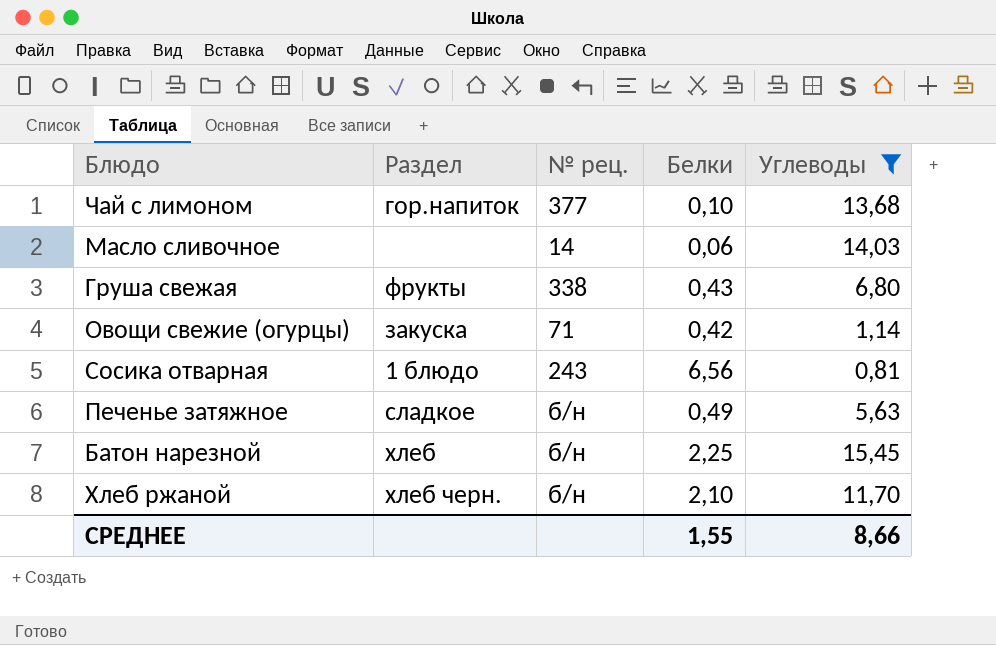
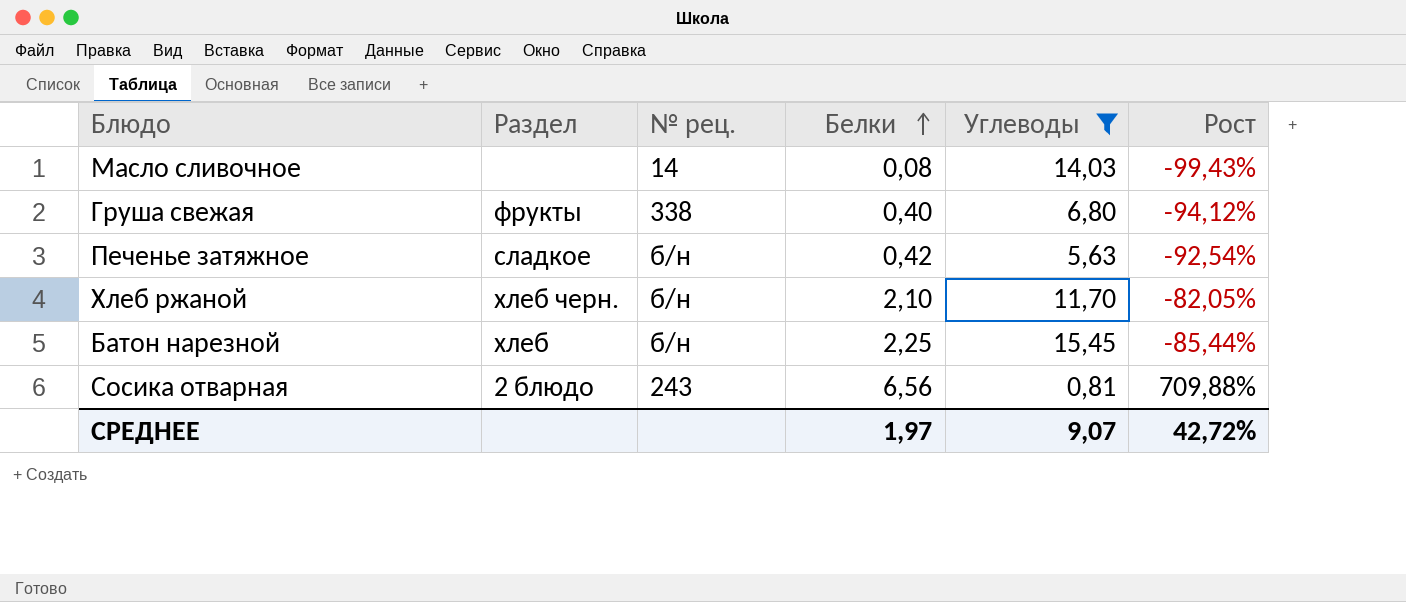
row order: none -> Белки ascending
column Рост | formula: none -> ([Белки] - [Углеводы]) / [Углеводы]
row Чай с лимоном: гор.напиток | 377 | 0,10 | 13,68 -> none
row Овощи свежие (огурцы): закуска | 71 | 0,42 | 1,14 -> none
Масло сливочное | Белки: 0,06 -> 0,08
Груша свежая | Белки: 0,43 -> 0,40
Печенье затяжное | Белки: 0,49 -> 0,42
Сосика отварная | Раздел: 1 блюдо -> 2 блюдо
СРЕДНЕЕ | Белки: 1,55 -> 1,97
СРЕДНЕЕ | Углеводы: 8,66 -> 9,07

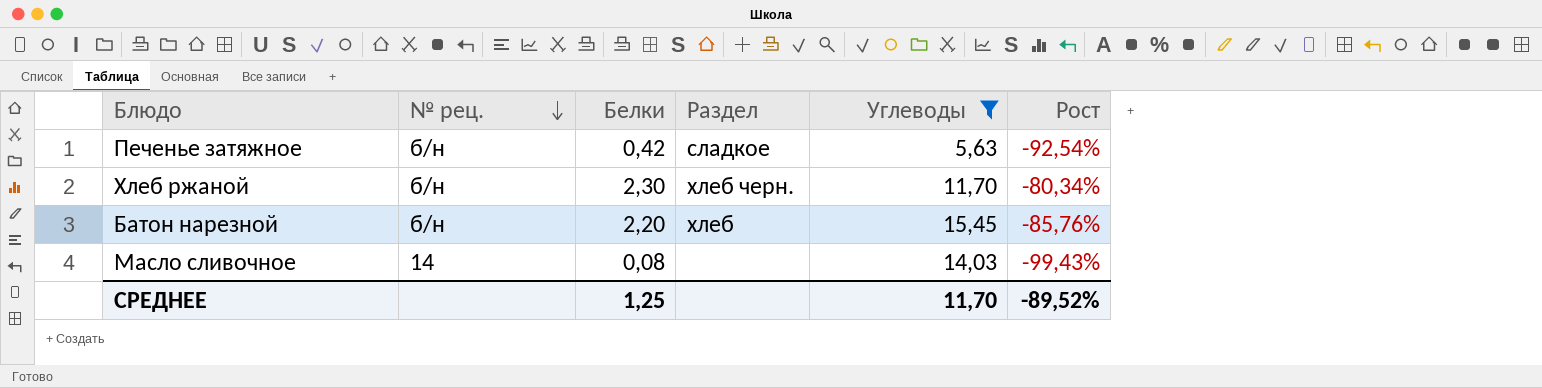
row order: Белки ascending -> № рец. descending
column Раздел | position: 2 -> 4
row Груша свежая: фрукты | 338 | 0,40 | 6,80 | -94,12% -> none
row Сосика отварная: 2 блюдо | 243 | 6,56 | 0,81 | 709,88% -> none
Хлеб ржаной | Белки: 2,10 -> 2,30
Хлеб ржаной | Рост: -82,05% -> -80,34%
Батон нарезной | Белки: 2,25 -> 2,20
Батон нарезной | Рост: -85,44% -> -85,76%
СРЕДНЕЕ | Белки: 1,97 -> 1,25
СРЕДНЕЕ | Углеводы: 9,07 -> 11,70
СРЕДНЕЕ | Рост: 42,72% -> -89,52%

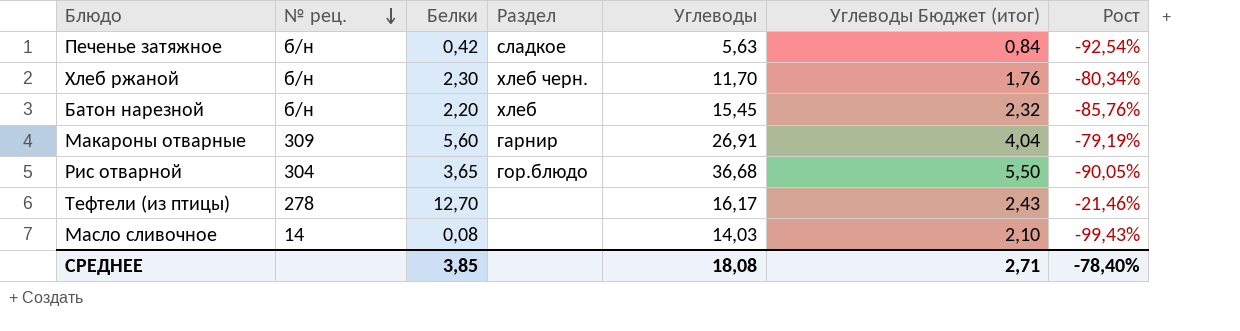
filter: Углеводы <= 15,45 -> none
column Углеводы Бюджет (итог) | formula: none -> [Углеводы] * 0,15
СРЕДНЕЕ | Белки: 1,25 -> 3,85
СРЕДНЕЕ | Углеводы: 11,70 -> 18,08
СРЕДНЕЕ | Рост: -89,52% -> -78,40%

